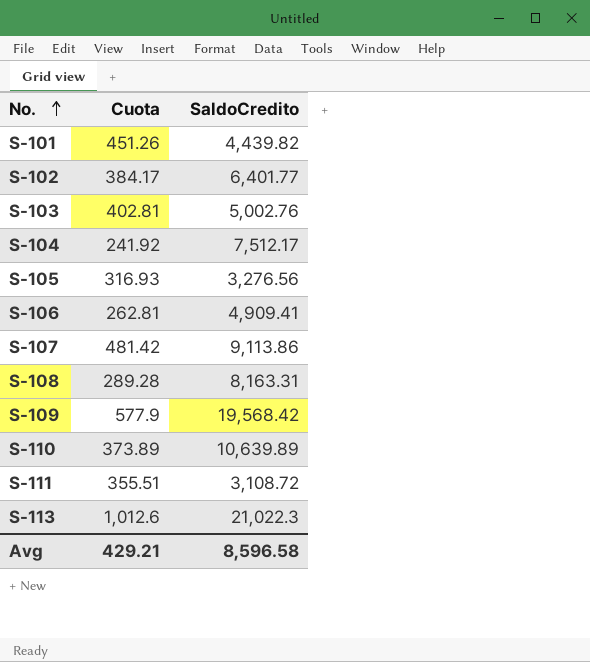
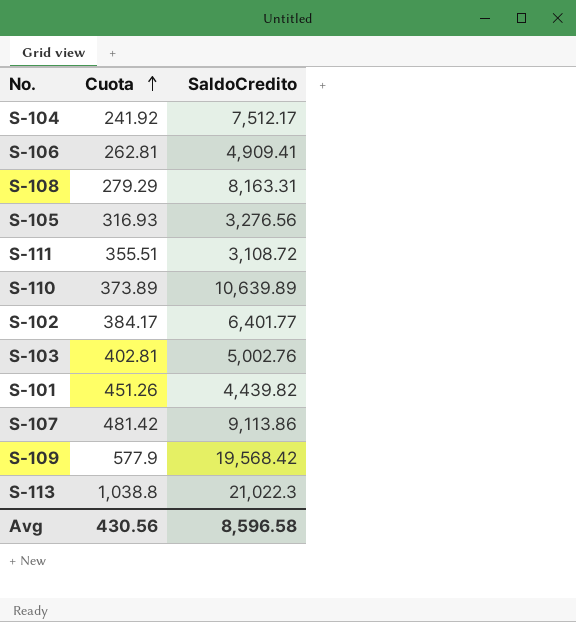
row order: No. ascending -> Cuota ascending
S-108 | Cuota: 289.28 -> 279.29
S-113 | Cuota: 1,012.6 -> 1,038.8
Avg | Cuota: 429.21 -> 430.56

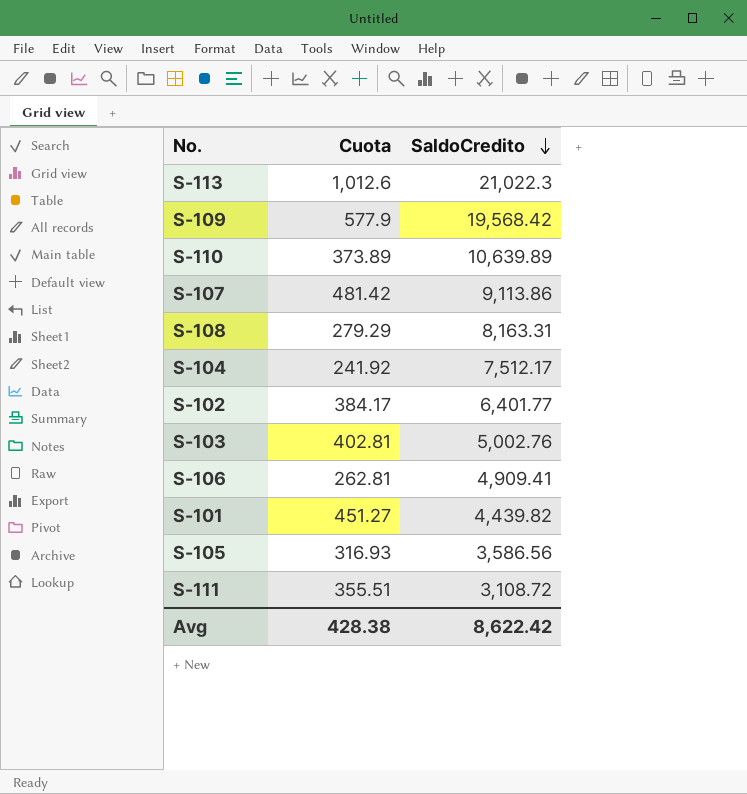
row order: Cuota ascending -> SaldoCredito descending
S-113 | Cuota: 1,038.8 -> 1,012.6
S-101 | Cuota: 451.26 -> 451.27
S-105 | SaldoCredito: 3,276.56 -> 3,586.56
Avg | Cuota: 430.56 -> 428.38
Avg | SaldoCredito: 8,596.58 -> 8,622.42

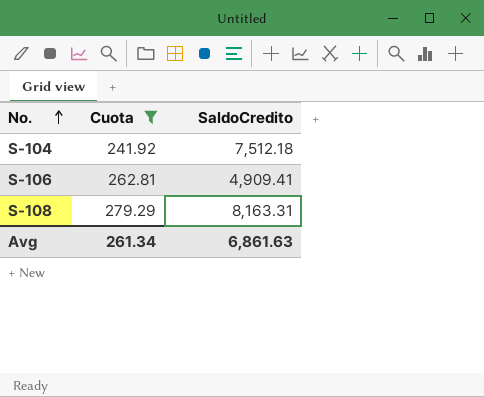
filter: none -> Cuota <= 279.29
row order: SaldoCredito descending -> No. ascending
S-104 | SaldoCredito: 7,512.17 -> 7,512.18
Avg | Cuota: 428.38 -> 261.34
Avg | SaldoCredito: 8,622.42 -> 6,861.63

